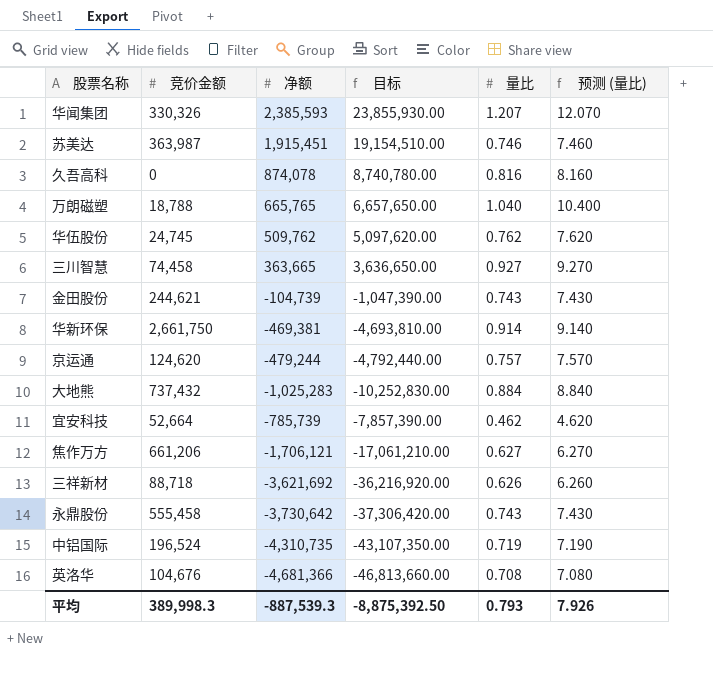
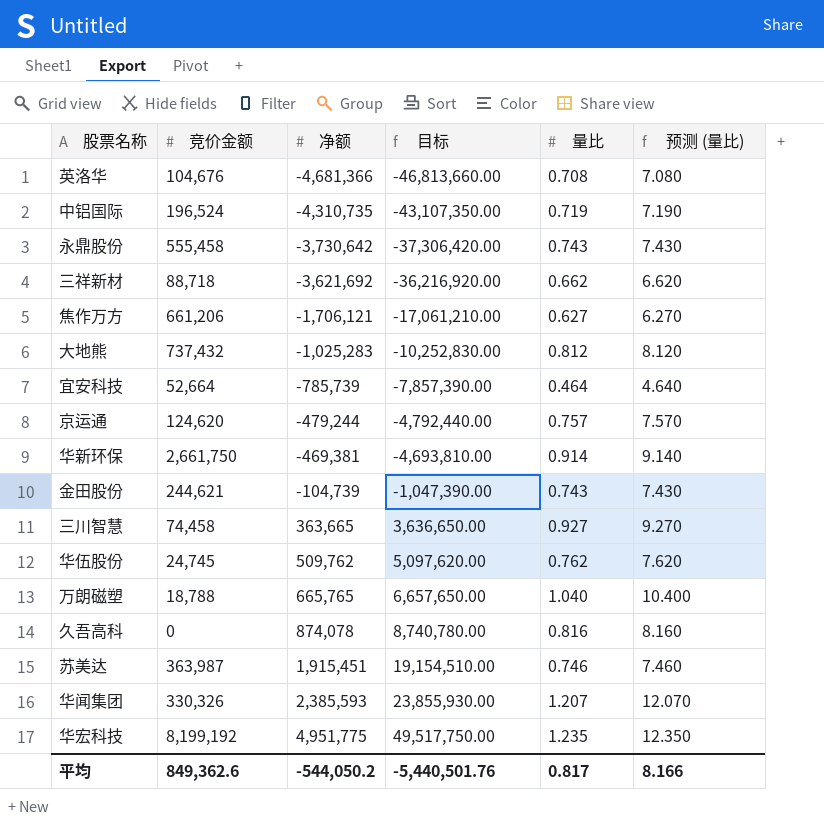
row order: none -> 净额 ascending
三祥新材 | 量比: 0.626 -> 0.662
三祥新材 | 预测 (量比): 6.260 -> 6.620
大地熊 | 量比: 0.884 -> 0.812
大地熊 | 预测 (量比): 8.840 -> 8.120
宜安科技 | 量比: 0.462 -> 0.464
宜安科技 | 预测 (量比): 4.620 -> 4.640
row 华宏科技: none -> 8,199,192 | 4,951,775 | 49,517,750.00 | 1.235 | 12.350
平均 | 竞价金额: 389,998.3 -> 849,362.6
平均 | 净额: -887,539.3 -> -544,050.2
平均 | 目标: -8,875,392.50 -> -5,440,501.76
平均 | 量比: 0.793 -> 0.817
平均 | 预测 (量比): 7.926 -> 8.166

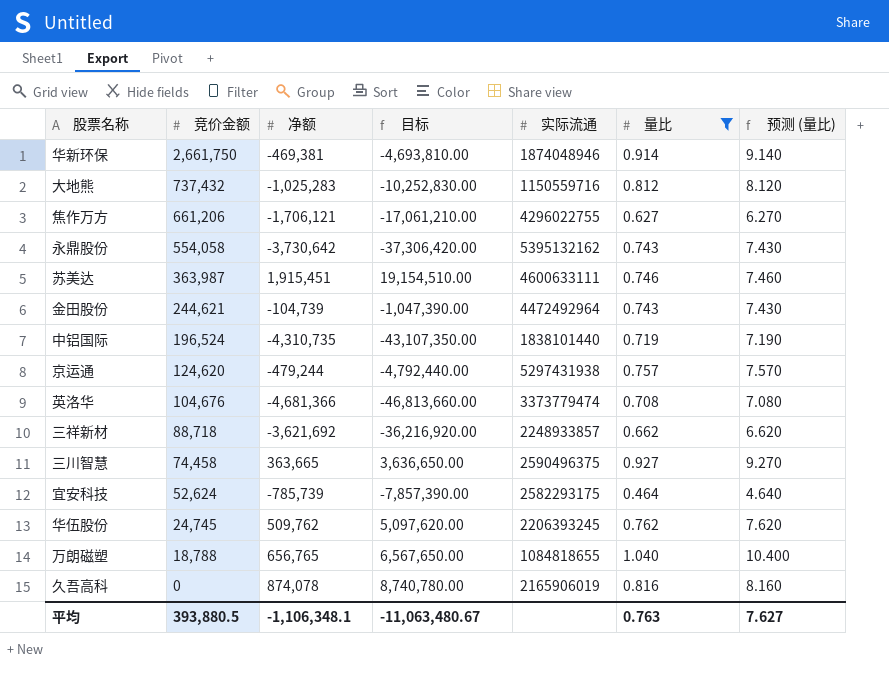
filter: none -> 量比 <= 1.040
row order: 净额 ascending -> 竞价金额 descending
column 实际流通 | position: none -> 5
永鼎股份 | 竞价金额: 555,458 -> 554,058
宜安科技 | 竞价金额: 52,664 -> 52,624
万朗磁塑 | 净额: 665,765 -> 656,765
万朗磁塑 | 目标: 6,657,650.00 -> 6,567,650.00
平均 | 竞价金额: 849,362.6 -> 393,880.5
平均 | 净额: -544,050.2 -> -1,106,348.1
平均 | 目标: -5,440,501.76 -> -11,063,480.67
平均 | 量比: 0.817 -> 0.763
平均 | 预测 (量比): 8.166 -> 7.627

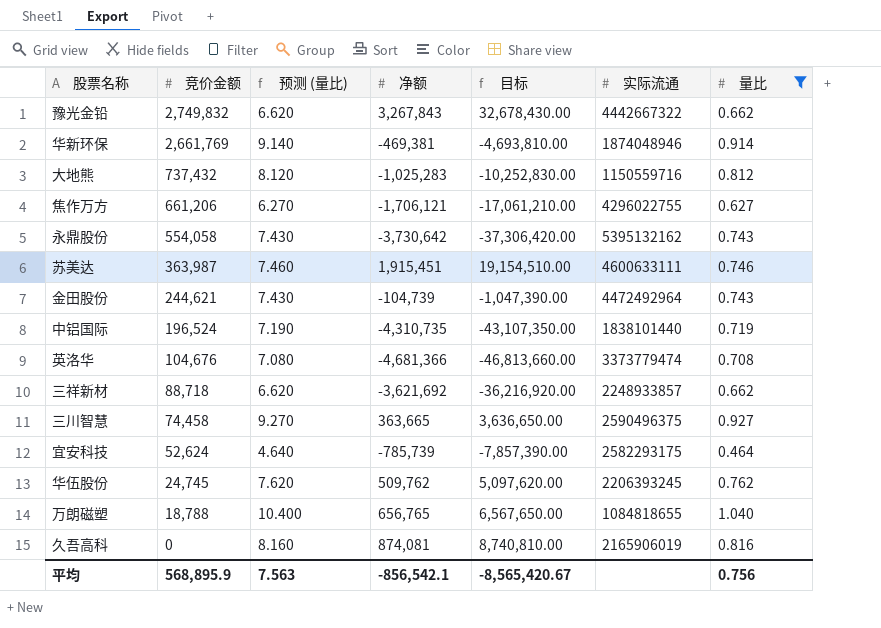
column 预测 (量比) | position: 7 -> 3
row 京运通: 124,620 | -479,244 | -4,792,440.00 | 5297431938 | 0.757 | 7.570 -> none
row 豫光金铅: none -> 2,749,832 | 6.620 | 3,267,843 | 32,678,430.00 | 4442667322 | 0.662
华新环保 | 竞价金额: 2,661,750 -> 2,661,769
久吾高科 | 净额: 874,078 -> 874,081
久吾高科 | 目标: 8,740,780.00 -> 8,740,810.00
平均 | 竞价金额: 393,880.5 -> 568,895.9
平均 | 预测 (量比): 7.627 -> 7.563
平均 | 净额: -1,106,348.1 -> -856,542.1
平均 | 目标: -11,063,480.67 -> -8,565,420.67
平均 | 量比: 0.763 -> 0.756

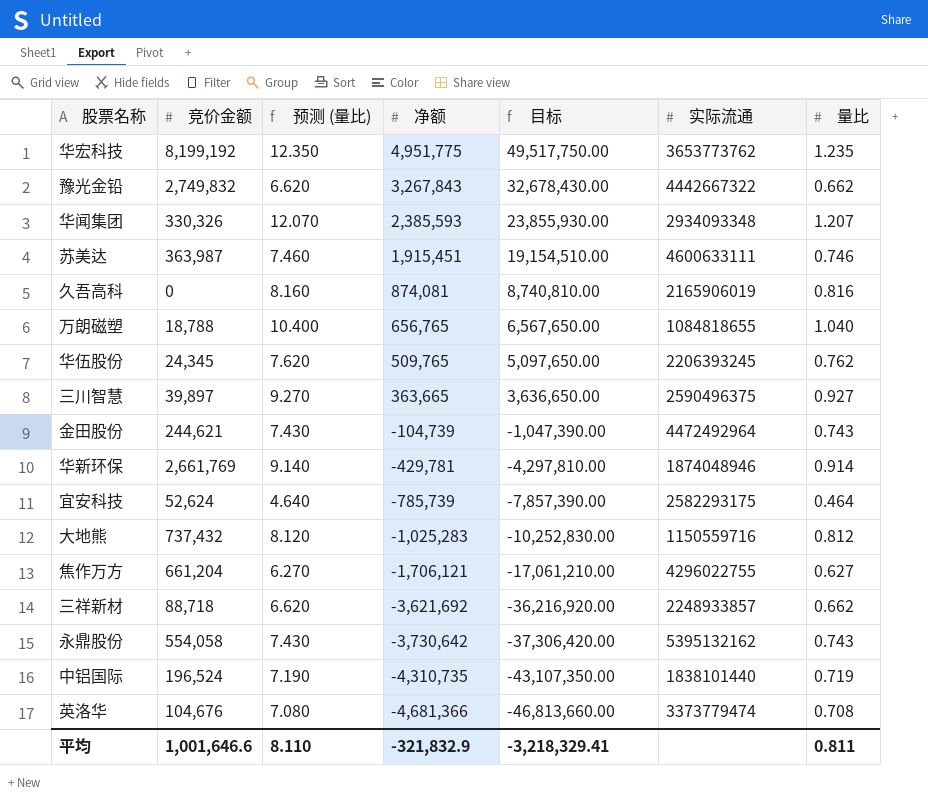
filter: 量比 <= 1.040 -> none
row order: 竞价金额 descending -> 净额 descending
华伍股份 | 竞价金额: 24,745 -> 24,345
华伍股份 | 净额: 509,762 -> 509,765
华伍股份 | 目标: 5,097,620.00 -> 5,097,650.00
三川智慧 | 竞价金额: 74,458 -> 39,897
华新环保 | 净额: -469,381 -> -429,781
华新环保 | 目标: -4,693,810.00 -> -4,297,810.00
焦作万方 | 竞价金额: 661,206 -> 661,204
平均 | 竞价金额: 568,895.9 -> 1,001,646.6
平均 | 预测 (量比): 7.563 -> 8.110
平均 | 净额: -856,542.1 -> -321,832.9
平均 | 目标: -8,565,420.67 -> -3,218,329.41
平均 | 量比: 0.756 -> 0.811

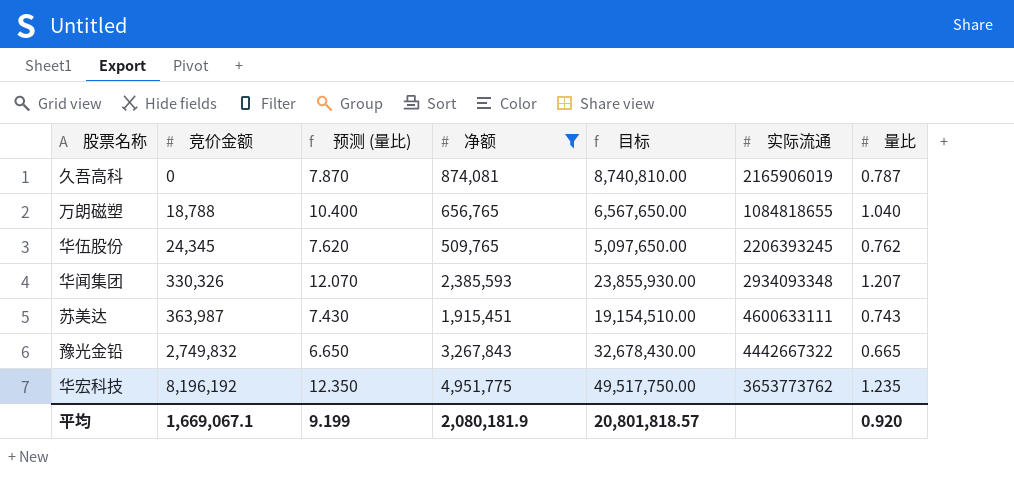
filter: none -> 净额 >= 509,765
row order: 净额 descending -> 竞价金额 ascending
久吾高科 | 预测 (量比): 8.160 -> 7.870
久吾高科 | 量比: 0.816 -> 0.787
苏美达 | 预测 (量比): 7.460 -> 7.430
苏美达 | 量比: 0.746 -> 0.743
豫光金铅 | 预测 (量比): 6.620 -> 6.650
豫光金铅 | 量比: 0.662 -> 0.665
华宏科技 | 竞价金额: 8,199,192 -> 8,196,192
平均 | 竞价金额: 1,001,646.6 -> 1,669,067.1
平均 | 预测 (量比): 8.110 -> 9.199
平均 | 净额: -321,832.9 -> 2,080,181.9
平均 | 目标: -3,218,329.41 -> 20,801,818.57
平均 | 量比: 0.811 -> 0.920

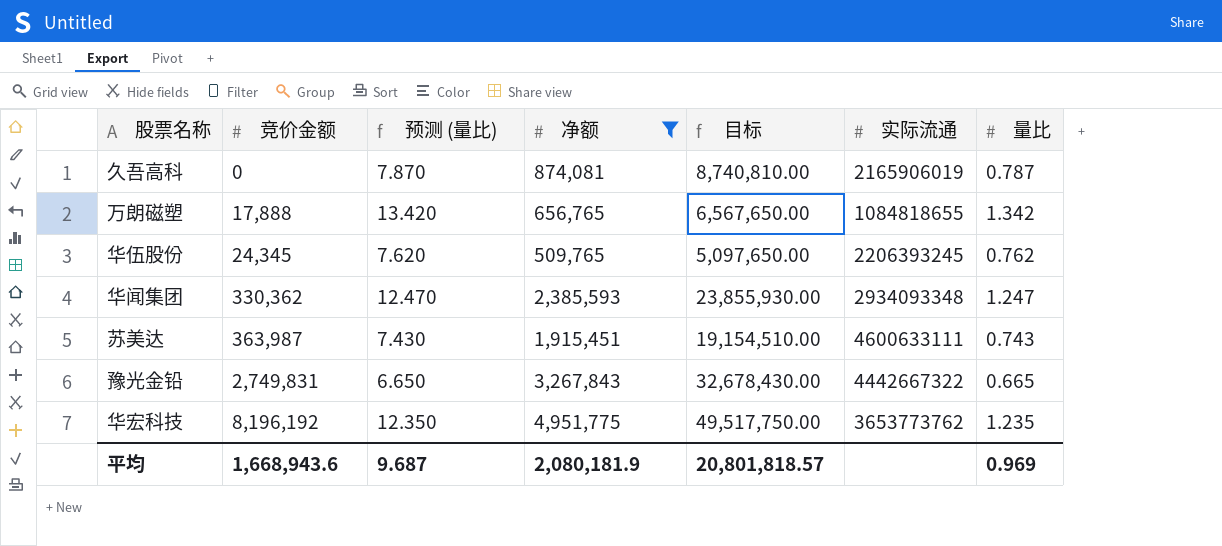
万朗磁塑 | 竞价金额: 18,788 -> 17,888
万朗磁塑 | 预测 (量比): 10.400 -> 13.420
万朗磁塑 | 量比: 1.040 -> 1.342
华闻集团 | 竞价金额: 330,326 -> 330,362
华闻集团 | 预测 (量比): 12.070 -> 12.470
华闻集团 | 量比: 1.207 -> 1.247
豫光金铅 | 竞价金额: 2,749,832 -> 2,749,831
平均 | 竞价金额: 1,669,067.1 -> 1,668,943.6
平均 | 预测 (量比): 9.199 -> 9.687
平均 | 量比: 0.920 -> 0.969

